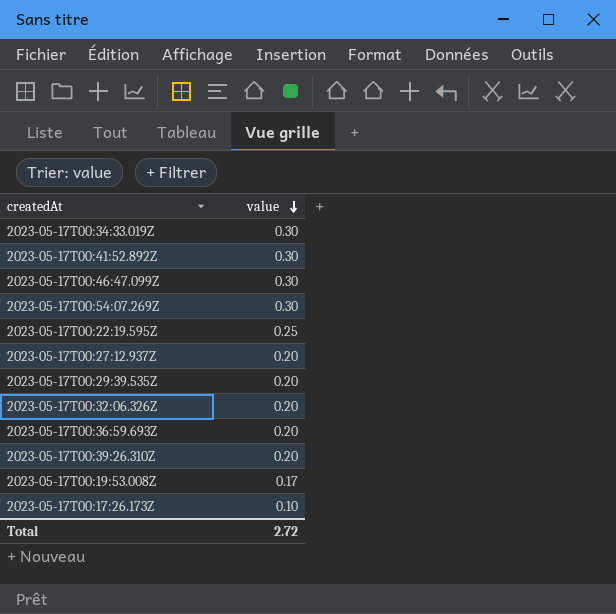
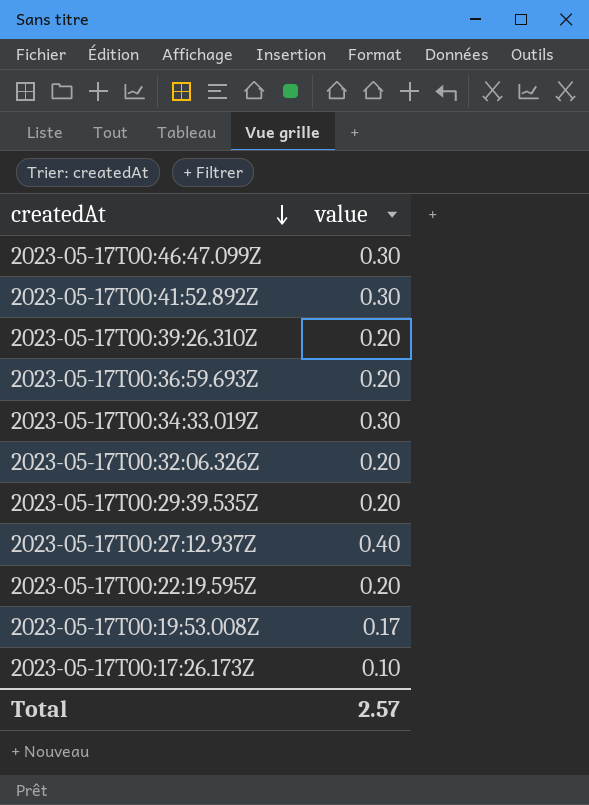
row order: value descending -> createdAt descending
row 2023-05-17T00:54:07.269Z: 0.30 -> none
2023-05-17T00:27:12.937Z | value: 0.20 -> 0.40
2023-05-17T00:22:19.595Z | value: 0.25 -> 0.20
Total | value: 2.72 -> 2.57

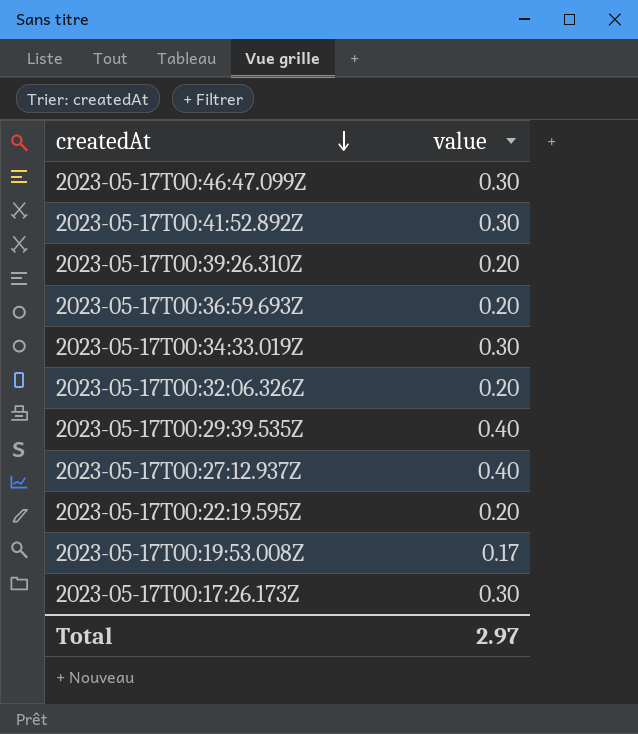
2023-05-17T00:29:39.535Z | value: 0.20 -> 0.40
2023-05-17T00:17:26.173Z | value: 0.10 -> 0.30
Total | value: 2.57 -> 2.97

